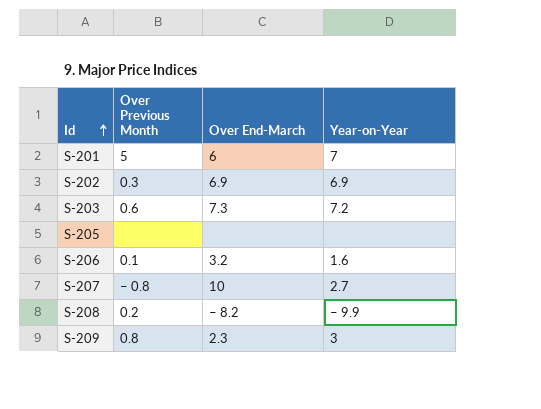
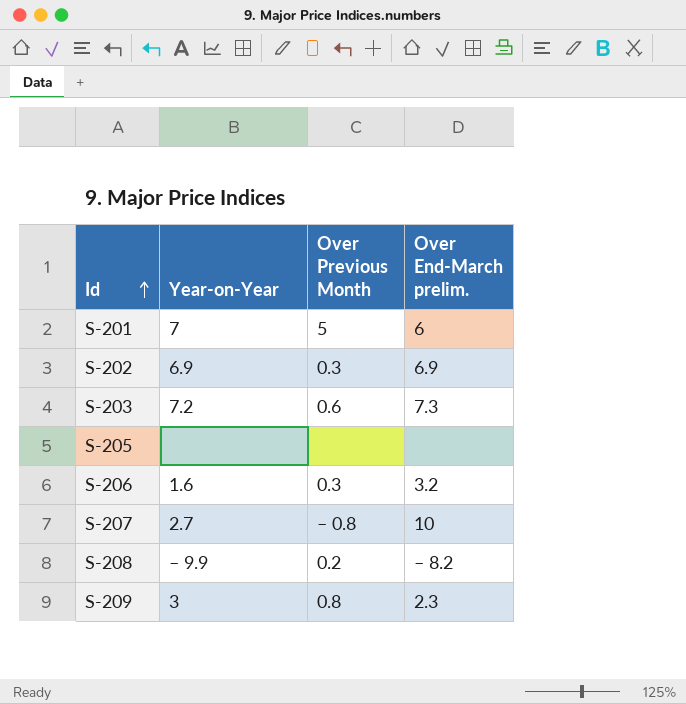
column Year-on-Year | position: 4 -> 2
column name: Over End-March -> Over End-March prelim.
S-206 | Over Previous Month: 0.1 -> 0.3

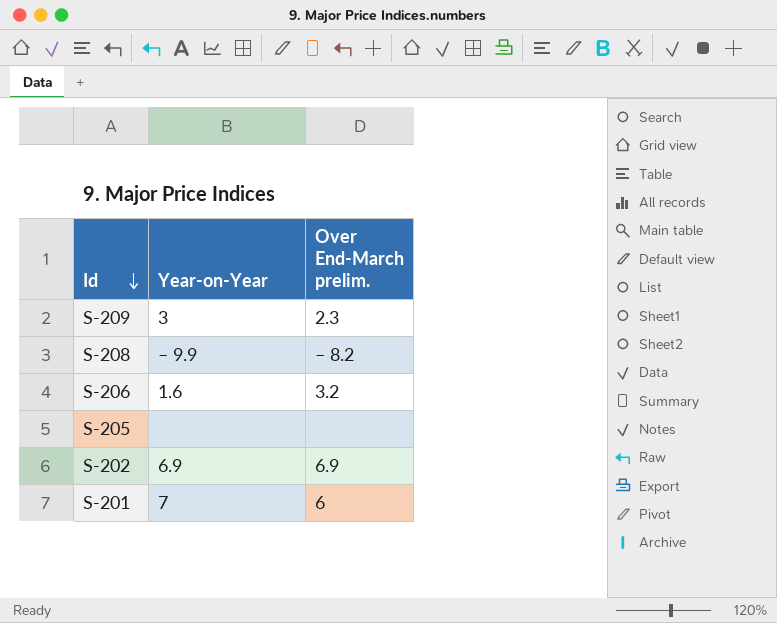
row order: Id ascending -> Id descending
column Over Previous Month | position: 3 -> none
row S-203: 7.2 | 0.6 | 7.3 -> none
row S-207: 2.7 | – 0.8 | 10 -> none

